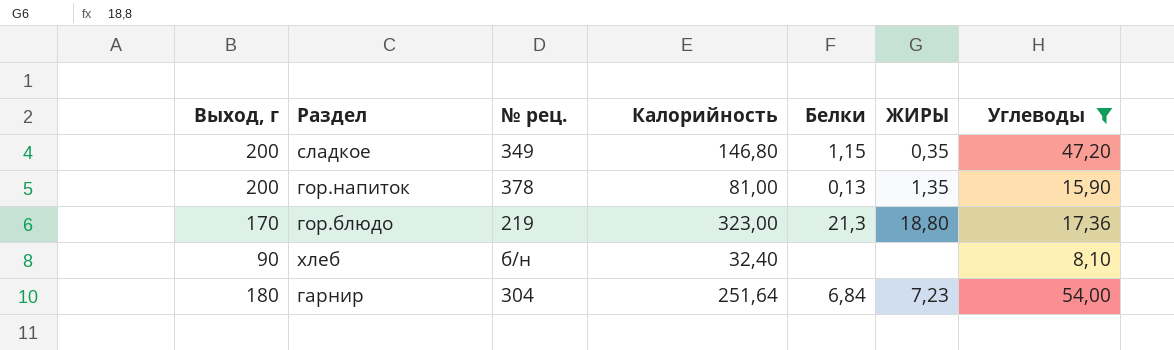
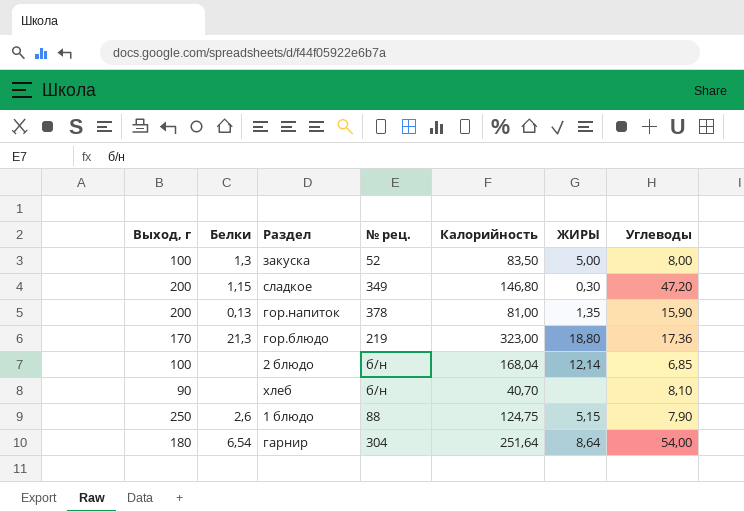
filter: Углеводы >= 8,10 -> none
column Белки | position: 5 -> 2
сладкое | ЖИРЫ: 0,35 -> 0,30
хлеб | Калорийность: 32,40 -> 40,70
гарнир | Белки: 6,84 -> 6,54
гарнир | ЖИРЫ: 7,23 -> 8,64

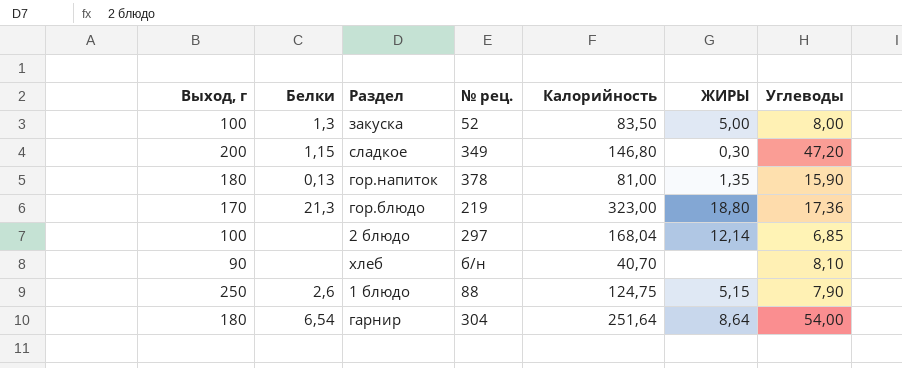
гор.напиток | Выход, г: 200 -> 180
2 блюдо | № рец.: б/н -> 297

